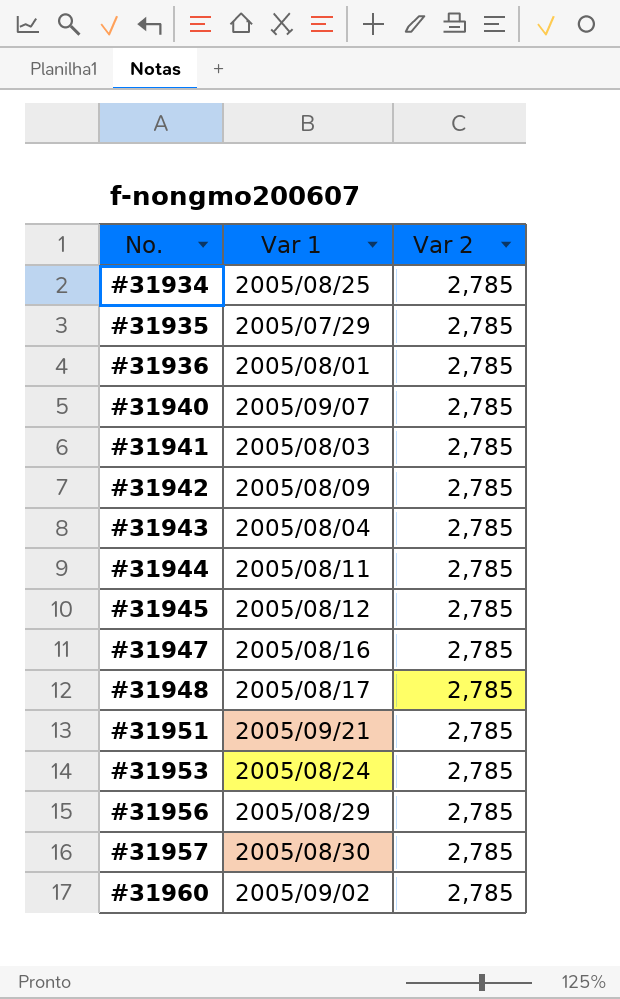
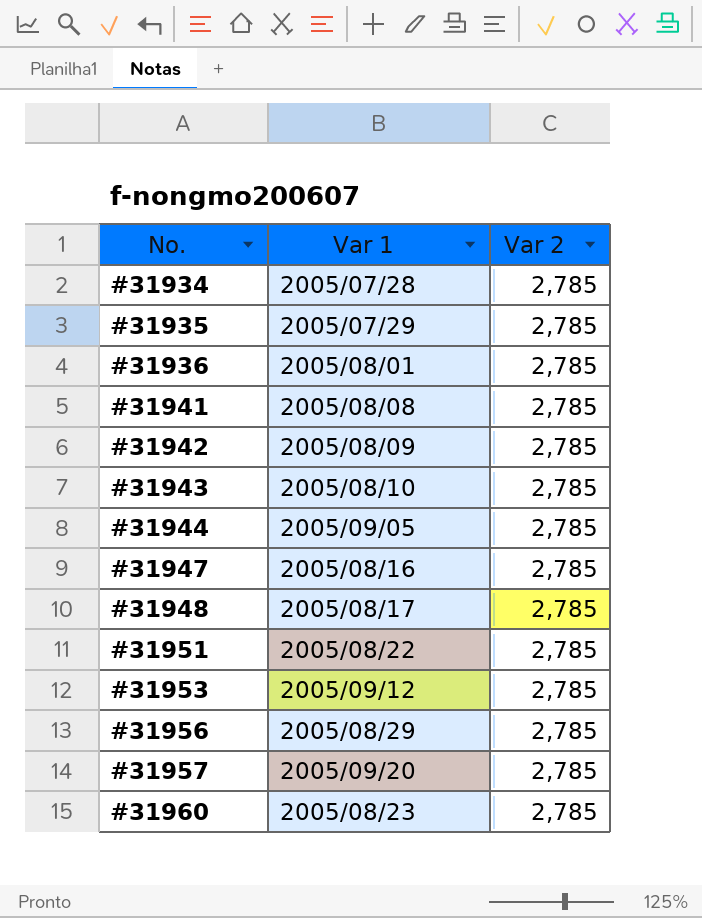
row #31940: 2005/09/07 | 2,785 -> none
row #31945: 2005/08/12 | 2,785 -> none
#31934 | Var 1: 2005/08/25 -> 2005/07/28
#31941 | Var 1: 2005/08/03 -> 2005/08/08
#31943 | Var 1: 2005/08/04 -> 2005/08/10
#31944 | Var 1: 2005/08/11 -> 2005/09/05
#31951 | Var 1: 2005/09/21 -> 2005/08/22
#31953 | Var 1: 2005/08/24 -> 2005/09/12
#31957 | Var 1: 2005/08/30 -> 2005/09/20
#31960 | Var 1: 2005/09/02 -> 2005/08/23

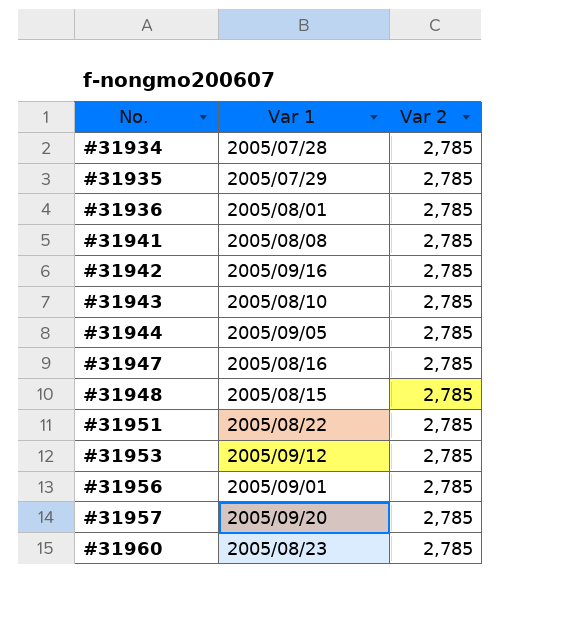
#31942 | Var 1: 2005/08/09 -> 2005/09/16
#31948 | Var 1: 2005/08/17 -> 2005/08/15
#31956 | Var 1: 2005/08/29 -> 2005/09/01

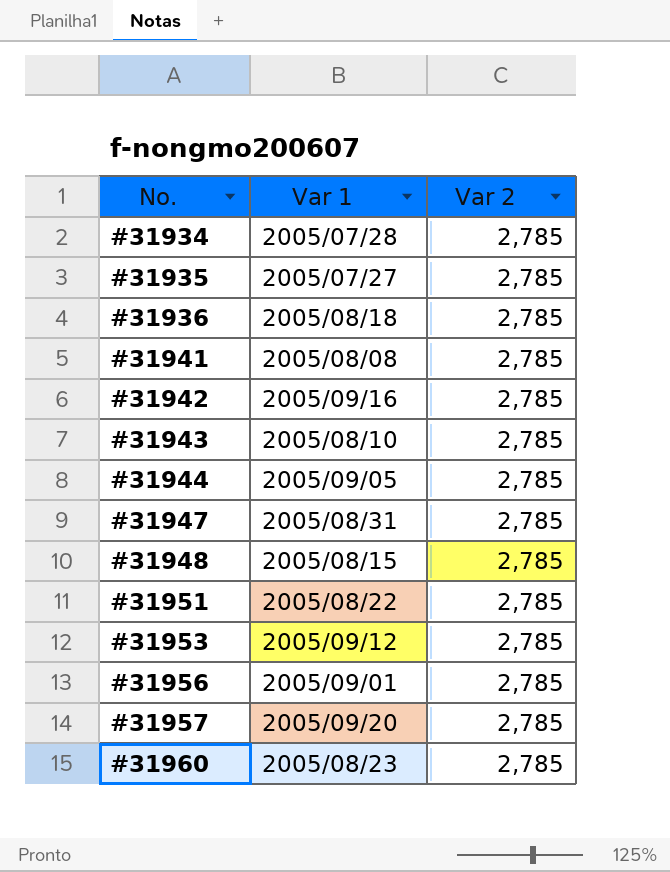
#31935 | Var 1: 2005/07/29 -> 2005/07/27
#31936 | Var 1: 2005/08/01 -> 2005/08/18
#31947 | Var 1: 2005/08/16 -> 2005/08/31

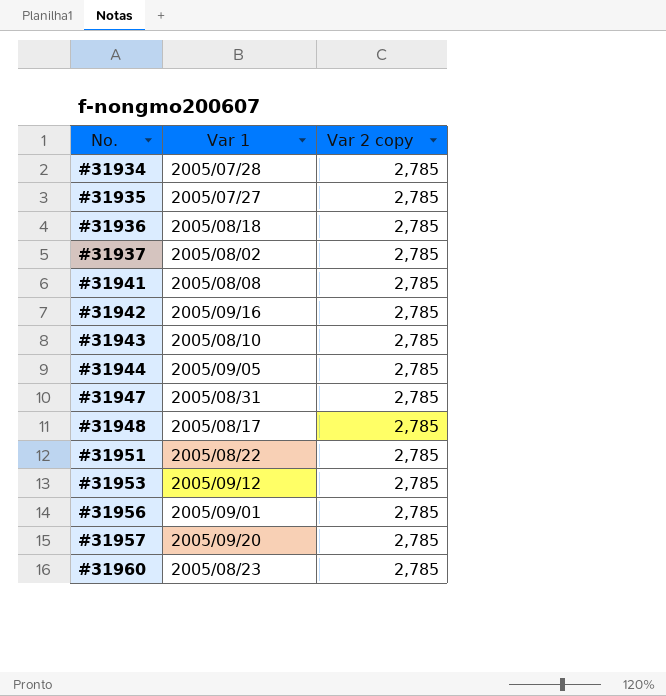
column name: Var 2 -> Var 2 copy
row #31937: none -> 2005/08/02 | 2,785
#31948 | Var 1: 2005/08/15 -> 2005/08/17

